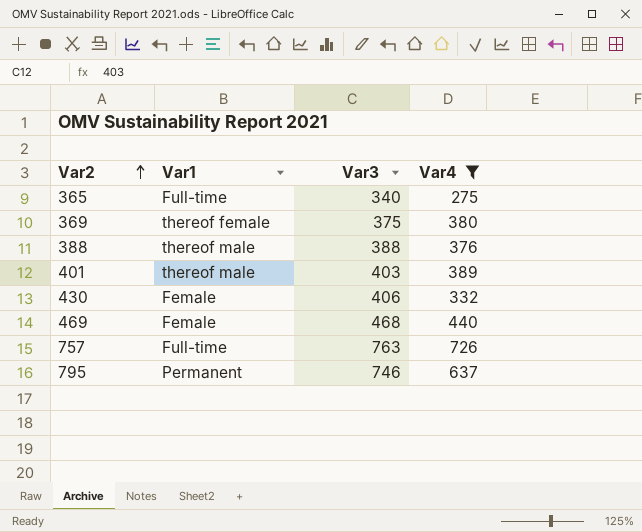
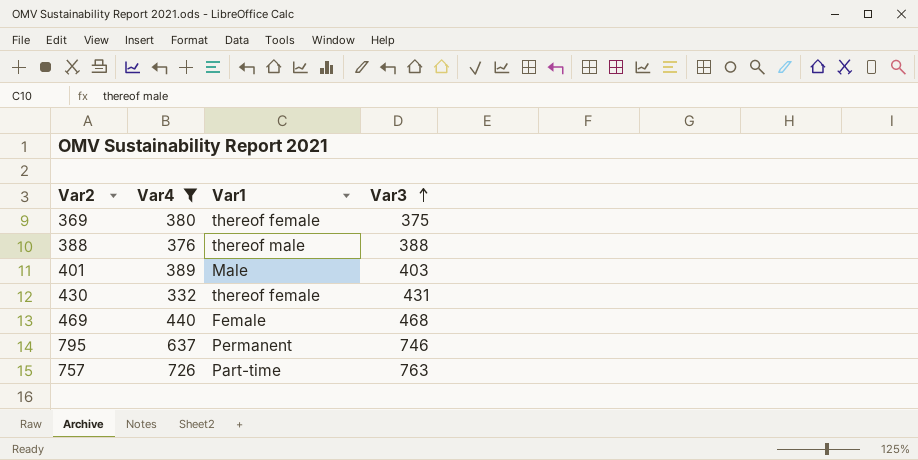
row order: Var2 ascending -> Var3 ascending
column Var4 | position: 4 -> 2
row 365: Full-time | 340 | 275 -> none
401 | Var1: thereof male -> Male
430 | Var1: Female -> thereof female
430 | Var3: 406 -> 431
757 | Var1: Full-time -> Part-time

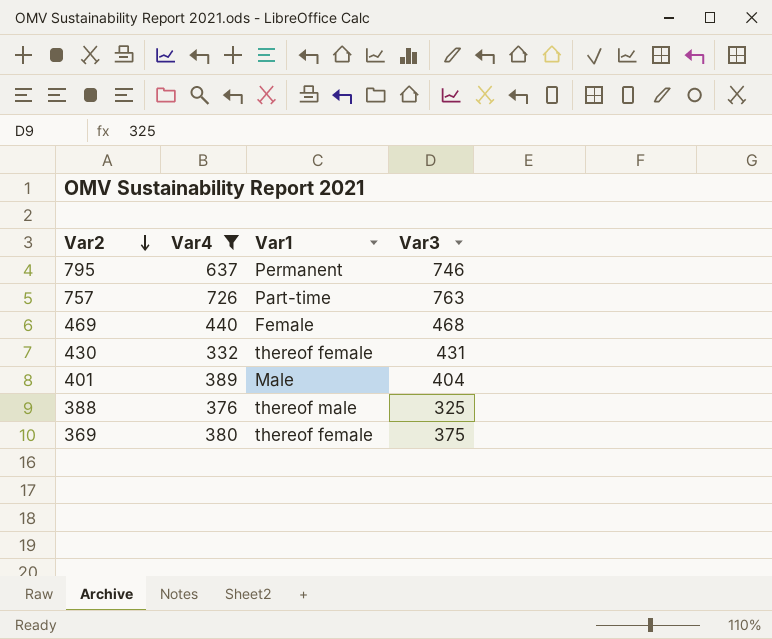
row order: Var3 ascending -> Var2 descending
401 | Var3: 403 -> 404
388 | Var3: 388 -> 325

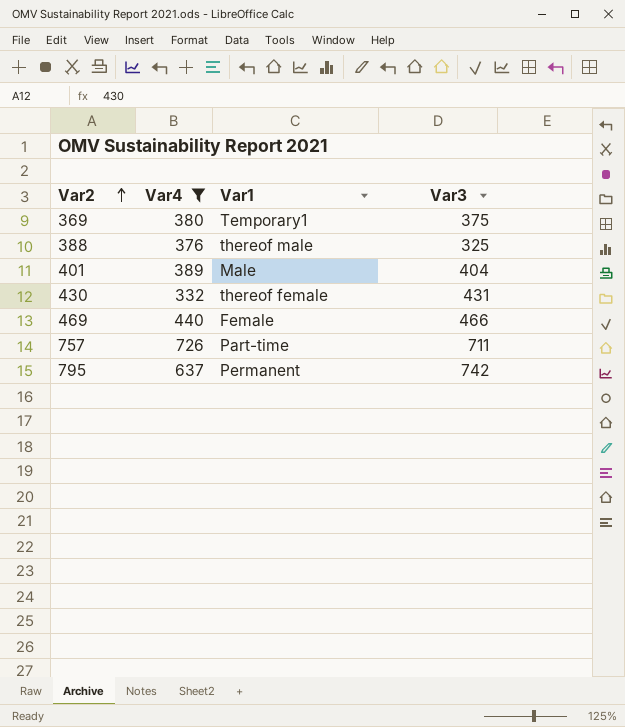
row order: Var2 descending -> Var2 ascending
369 | Var1: thereof female -> Temporary1
469 | Var3: 468 -> 466
757 | Var3: 763 -> 711
795 | Var3: 746 -> 742

